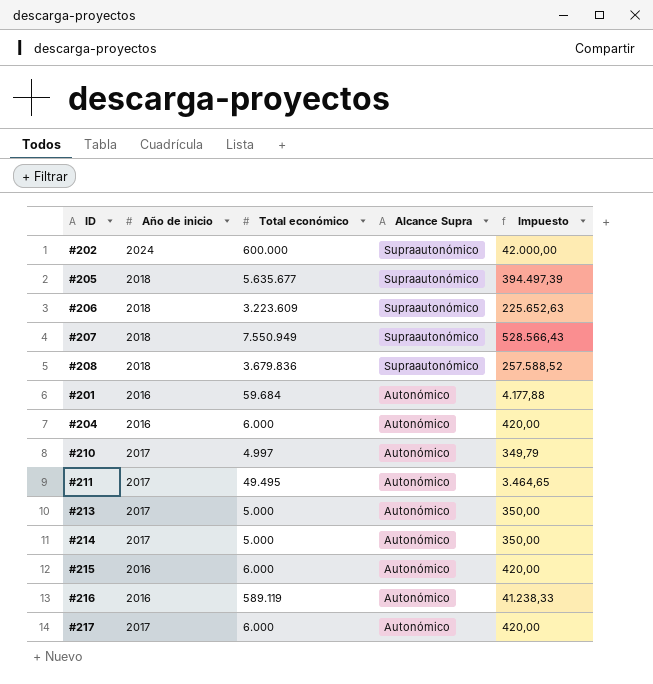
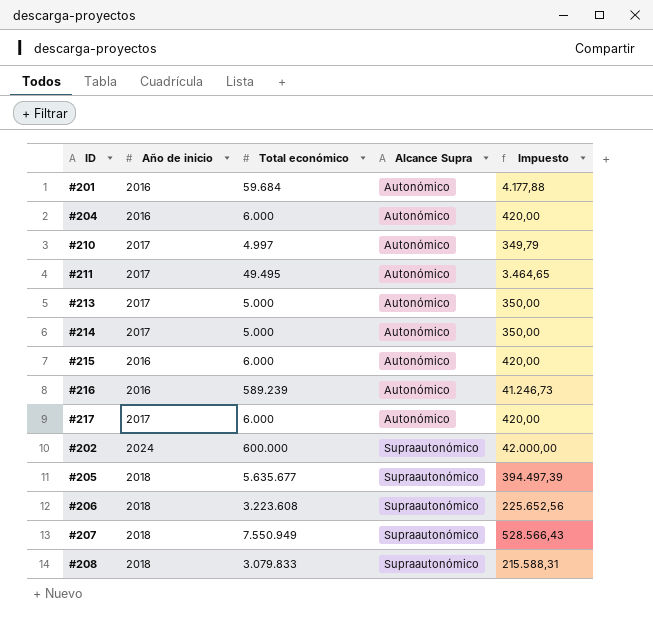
row order: Alcance Supra descending -> Alcance Supra ascending
#216 | Total económico: 589.119 -> 589.239
#216 | Impuesto: 41.238,33 -> 41.246,73
#206 | Total económico: 3.223.609 -> 3.223.608
#206 | Impuesto: 225.652,63 -> 225.652,56
#208 | Total económico: 3.679.836 -> 3.079.833
#208 | Impuesto: 257.588,52 -> 215.588,31

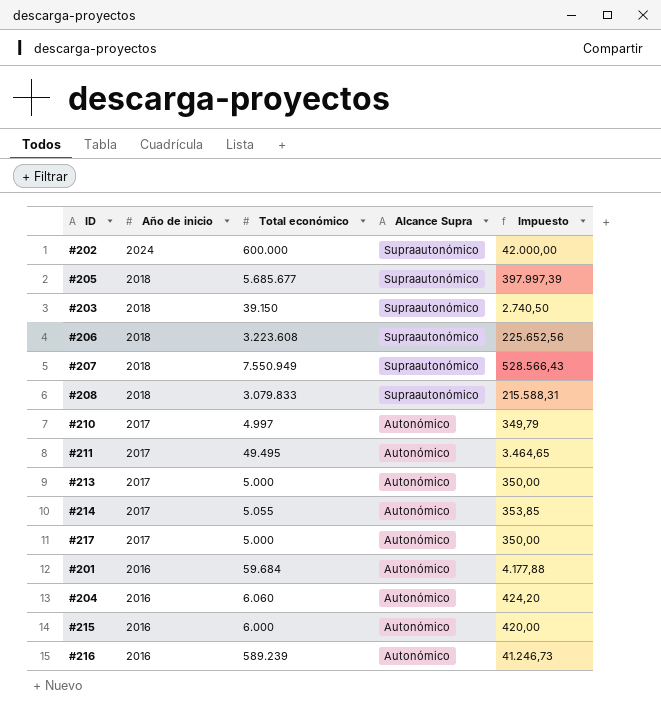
row order: Alcance Supra ascending -> Año de inicio descending
#205 | Total económico: 5.635.677 -> 5.685.677
#205 | Impuesto: 394.497,39 -> 397.997,39
row #203: none -> 2018 | 39.150 | Supraautonómico | 2.740,50
#214 | Total económico: 5.000 -> 5.055
#214 | Impuesto: 350,00 -> 353,85
#217 | Total económico: 6.000 -> 5.000
#217 | Impuesto: 420,00 -> 350,00
#204 | Total económico: 6.000 -> 6.060
#204 | Impuesto: 420,00 -> 424,20

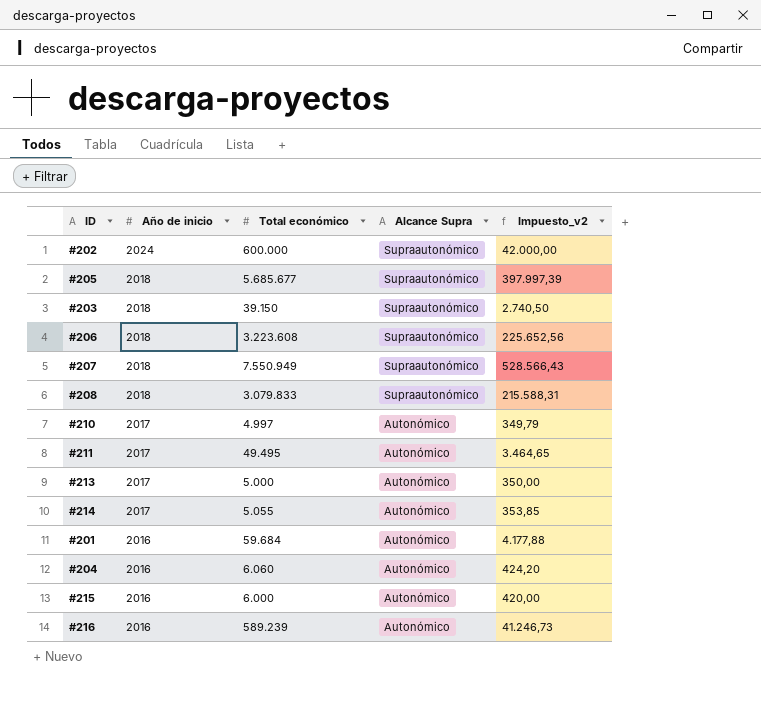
column name: Impuesto -> Impuesto_v2
row #217: 2017 | 5.000 | Autonómico | 350,00 -> none

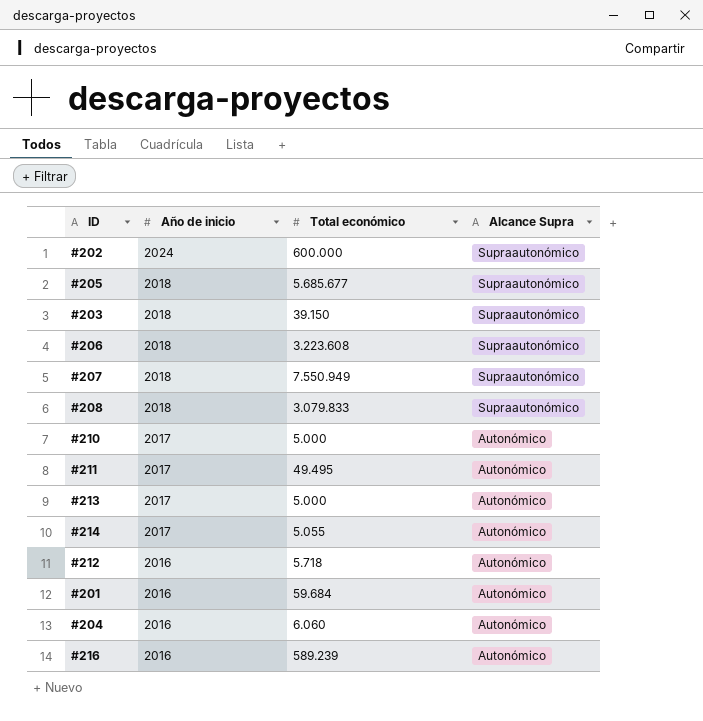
column Impuesto_v2 | formula: [Total económico] * 0,07 -> none
row #215: 2016 | 6.000 | Autonómico | 420,00 -> none
#210 | Total económico: 4.997 -> 5.000
row #212: none -> 2016 | 5.718 | Autonómico

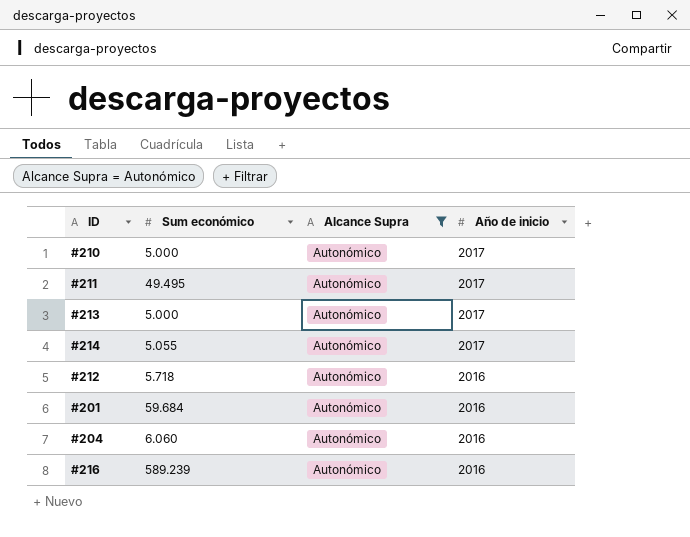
filter: none -> Alcance Supra = Autonómico
column name: Total económico -> Sum económico
column Año de inicio | position: 2 -> 4

